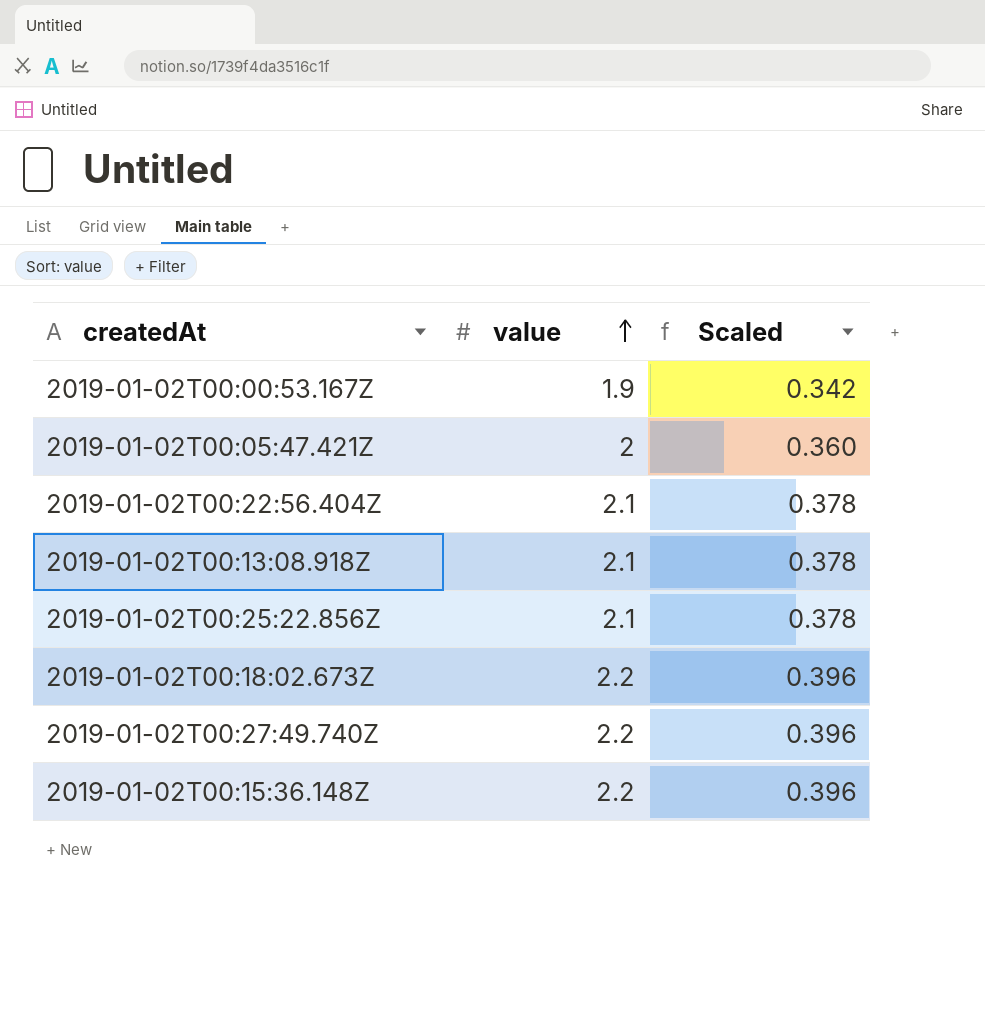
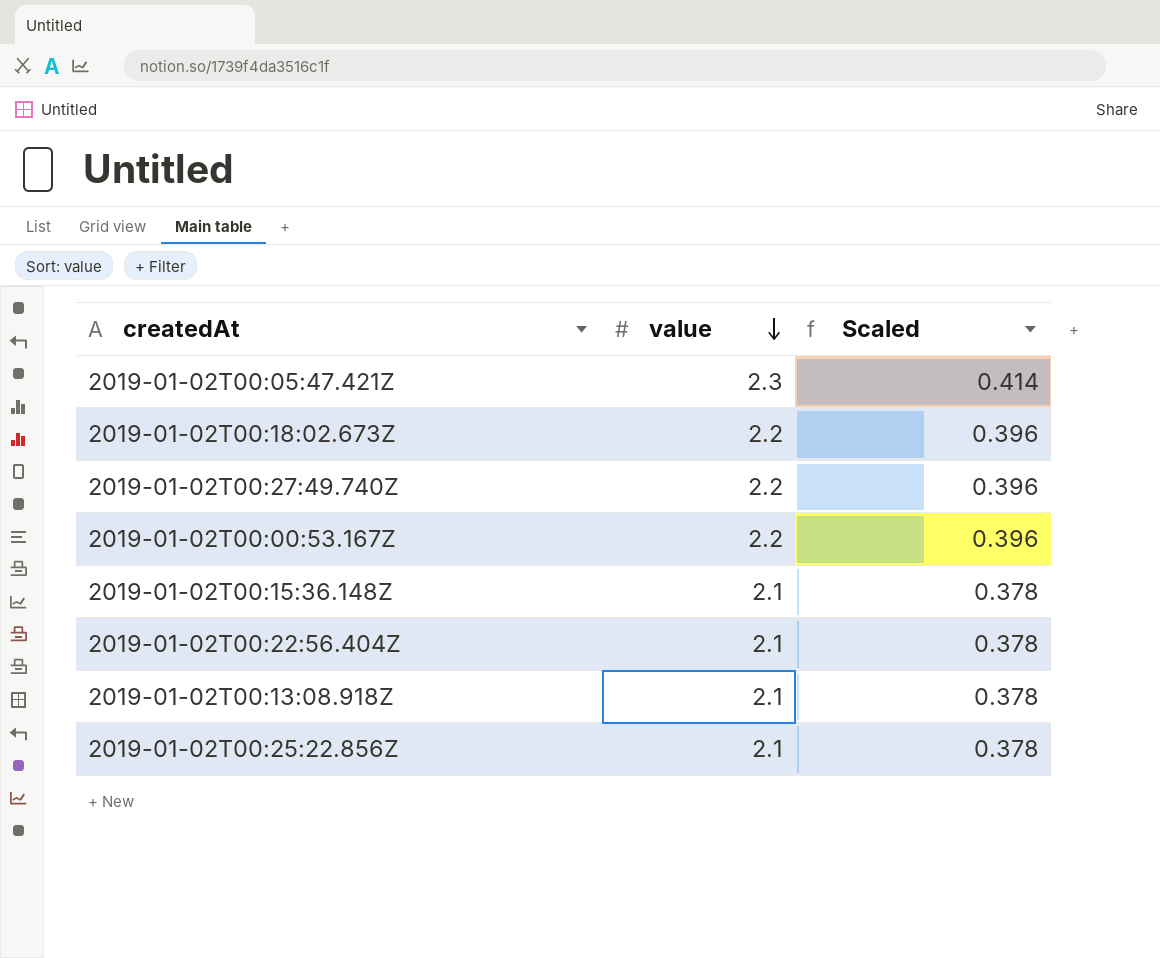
row order: value ascending -> value descending
2019-01-02T00:05:47.421Z | value: 2 -> 2.3
2019-01-02T00:05:47.421Z | Scaled: 0.360 -> 0.414
2019-01-02T00:00:53.167Z | value: 1.9 -> 2.2
2019-01-02T00:00:53.167Z | Scaled: 0.342 -> 0.396
2019-01-02T00:15:36.148Z | value: 2.2 -> 2.1
2019-01-02T00:15:36.148Z | Scaled: 0.396 -> 0.378

